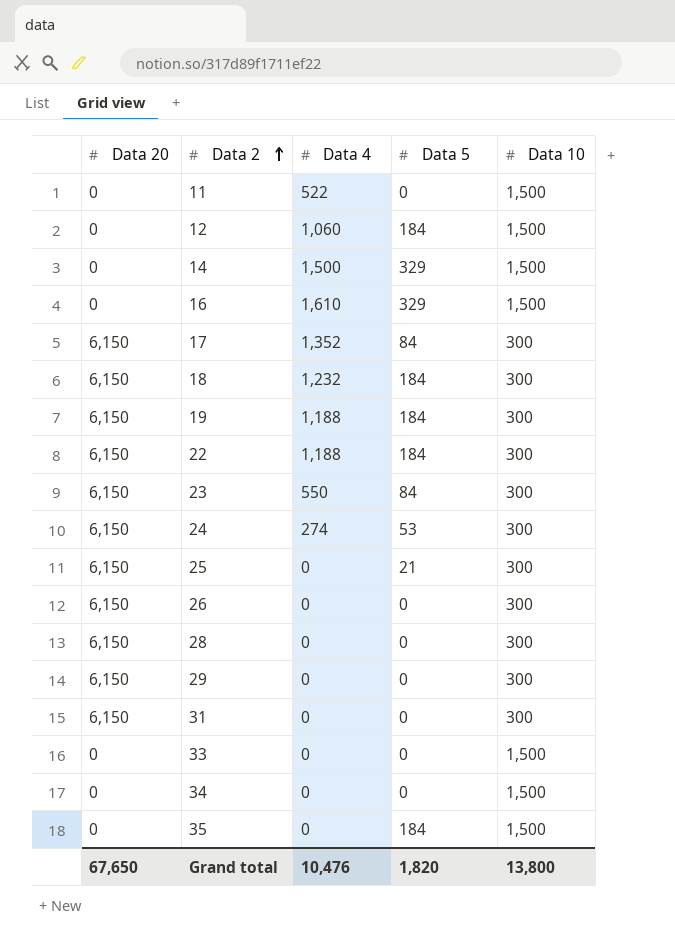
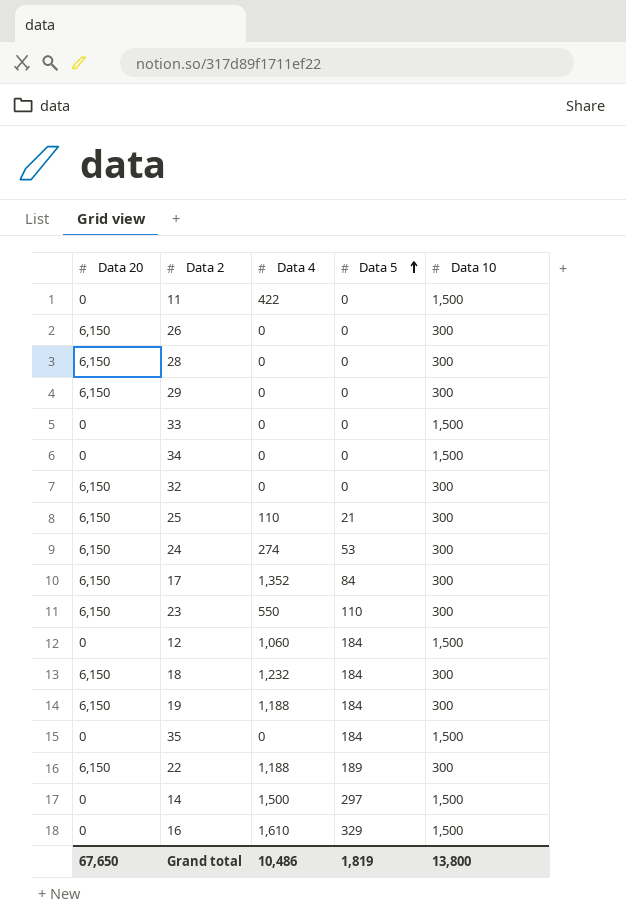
row order: Data 2 ascending -> Data 5 ascending
row 31: 6,150 | 0 | 0 | 300 -> none
11 | Data 4: 522 -> 422
row 32: none -> 6,150 | 0 | 0 | 300
25 | Data 4: 0 -> 110
23 | Data 5: 84 -> 110
22 | Data 5: 184 -> 189
14 | Data 5: 329 -> 297
Grand total | Data 4: 10,476 -> 10,486
Grand total | Data 5: 1,820 -> 1,819

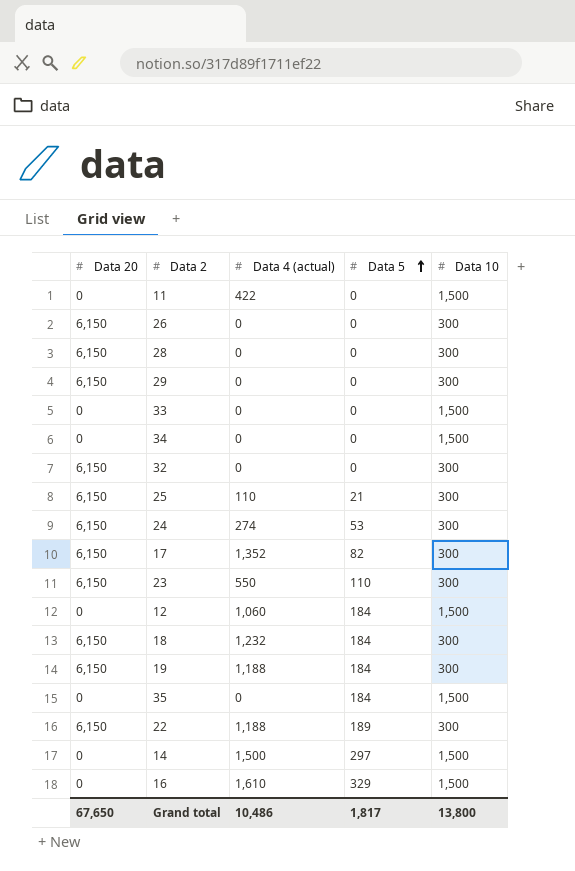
column name: Data 4 -> Data 4 (actual)
17 | Data 5: 84 -> 82
Grand total | Data 5: 1,819 -> 1,817

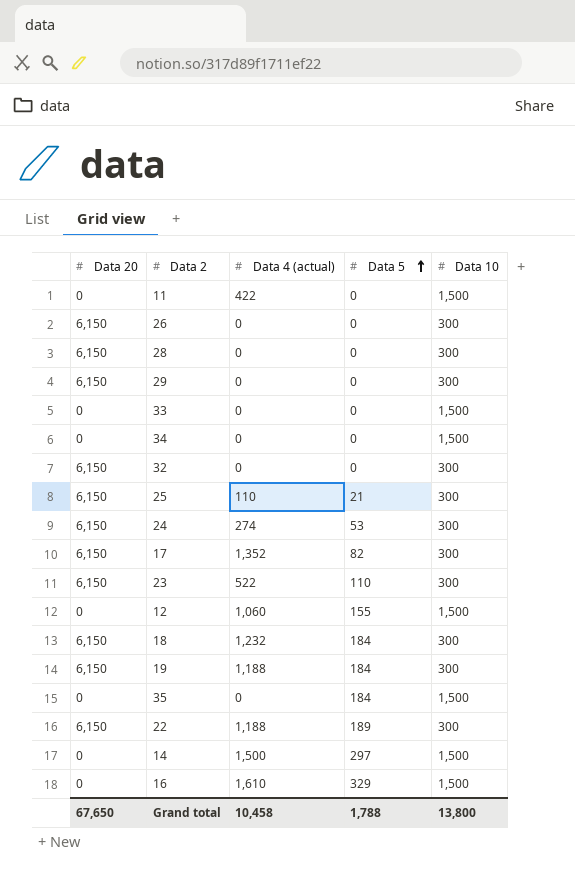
23 | Data 4 (actual): 550 -> 522
12 | Data 5: 184 -> 155
Grand total | Data 4 (actual): 10,486 -> 10,458
Grand total | Data 5: 1,817 -> 1,788

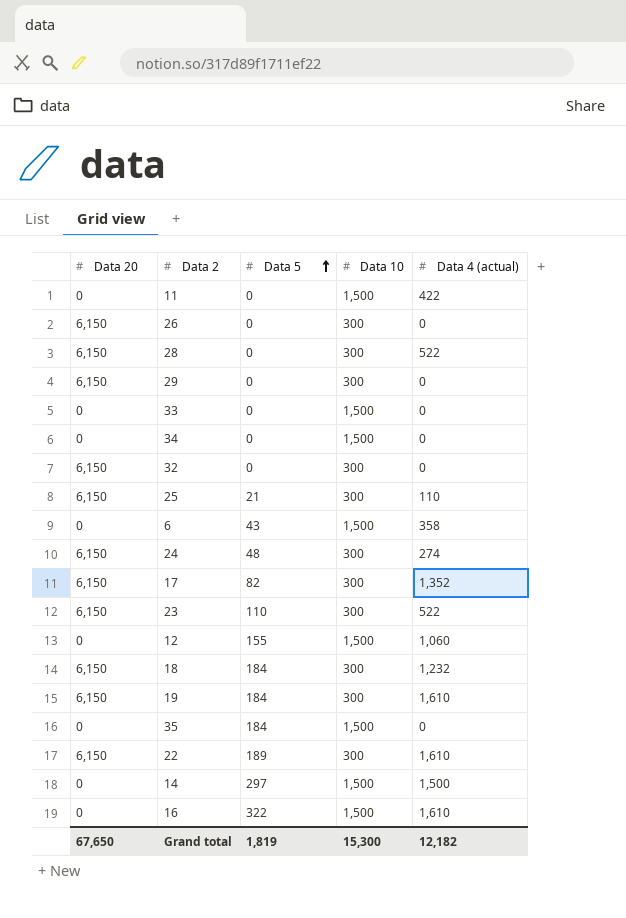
column Data 4 (actual) | position: 3 -> 5
28 | Data 4 (actual): 0 -> 522
row 6: none -> 0 | 43 | 1,500 | 358
24 | Data 5: 53 -> 48
19 | Data 4 (actual): 1,188 -> 1,610
22 | Data 4 (actual): 1,188 -> 1,610
16 | Data 5: 329 -> 322
Grand total | Data 5: 1,788 -> 1,819
Grand total | Data 10: 13,800 -> 15,300
Grand total | Data 4 (actual): 10,458 -> 12,182

